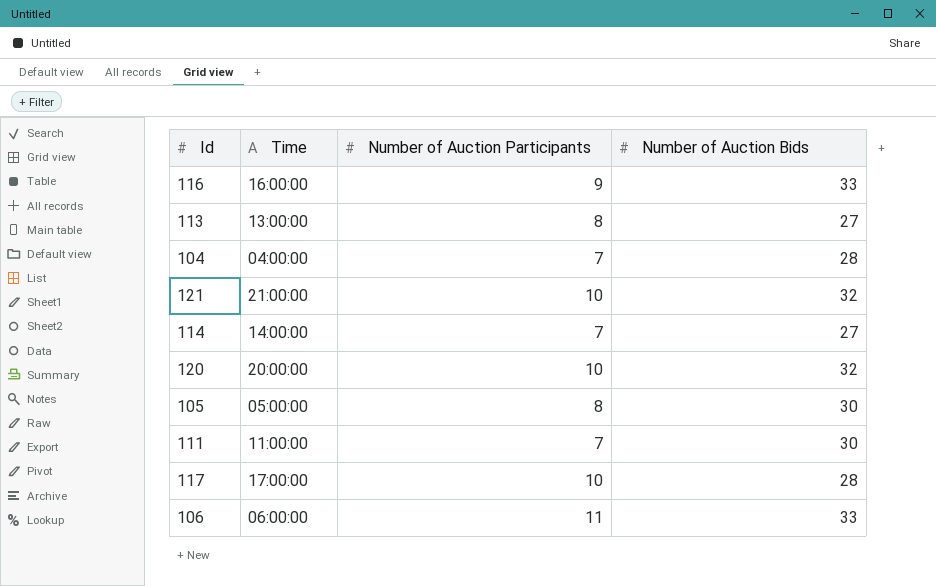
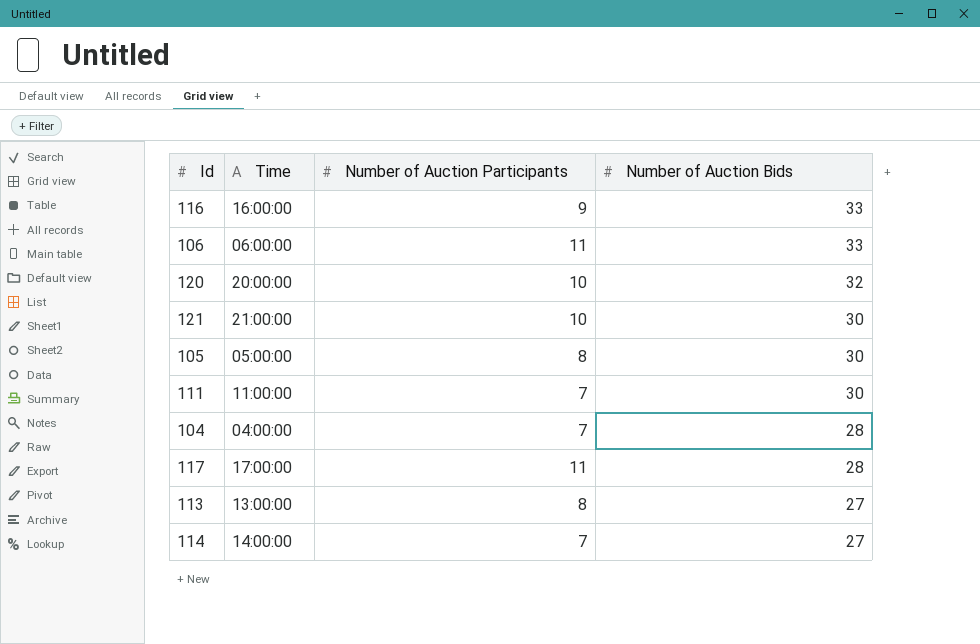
row order: none -> Number of Auction Bids descending
121 | Number of Auction Bids: 32 -> 30
117 | Number of Auction Participants: 10 -> 11

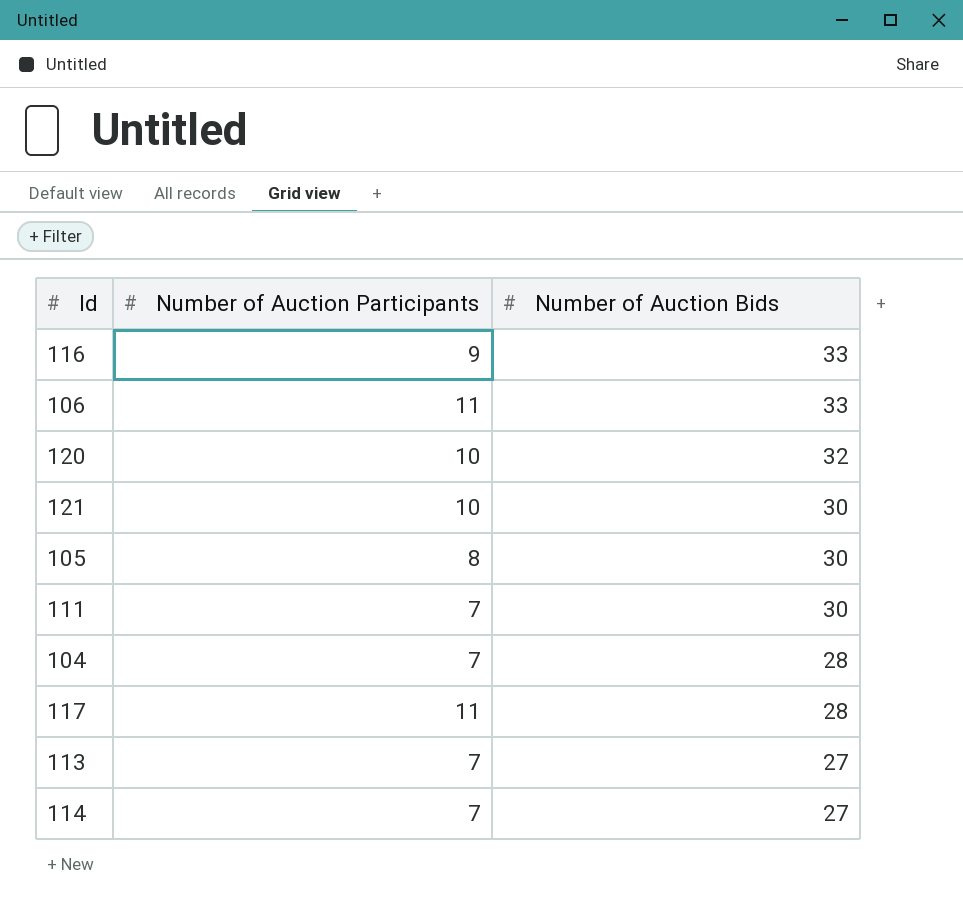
column Time | position: 2 -> none
113 | Number of Auction Participants: 8 -> 7

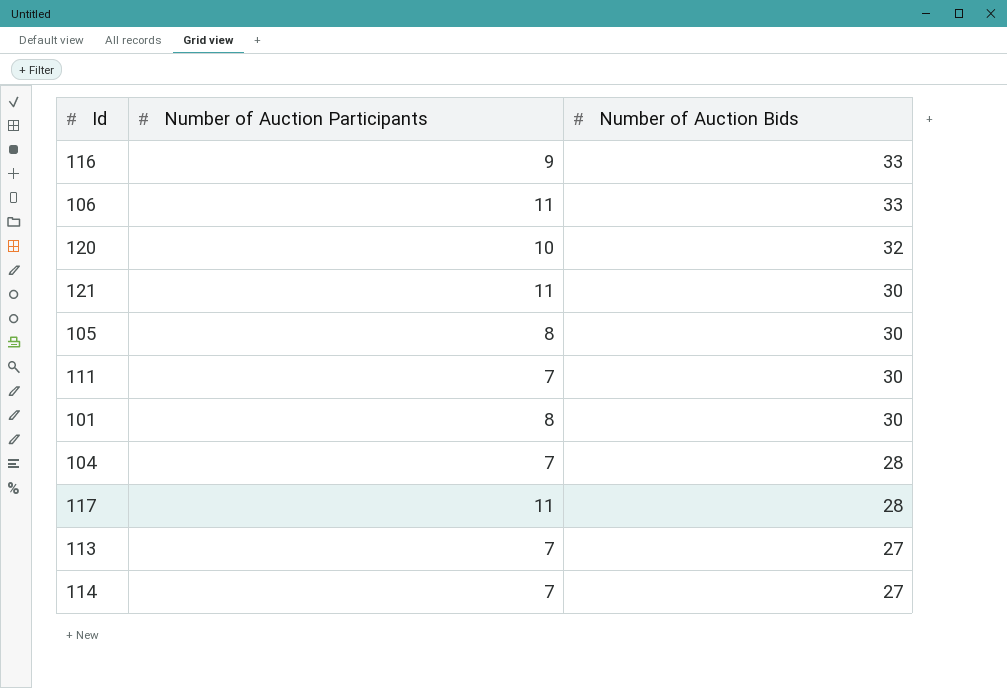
121 | Number of Auction Participants: 10 -> 11
row 101: none -> 8 | 30

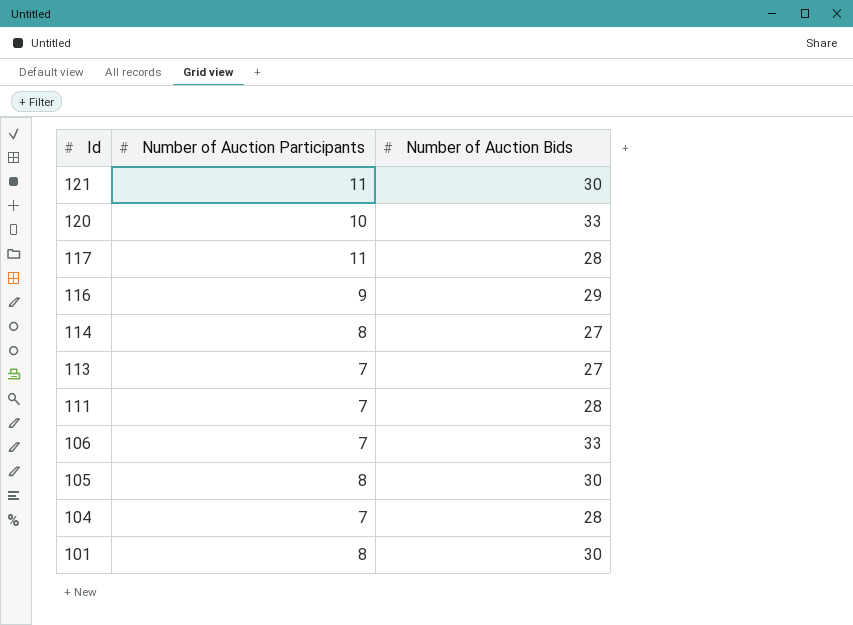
row order: Number of Auction Bids descending -> Id descending
120 | Number of Auction Bids: 32 -> 33
116 | Number of Auction Bids: 33 -> 29
114 | Number of Auction Participants: 7 -> 8
111 | Number of Auction Bids: 30 -> 28
106 | Number of Auction Participants: 11 -> 7

